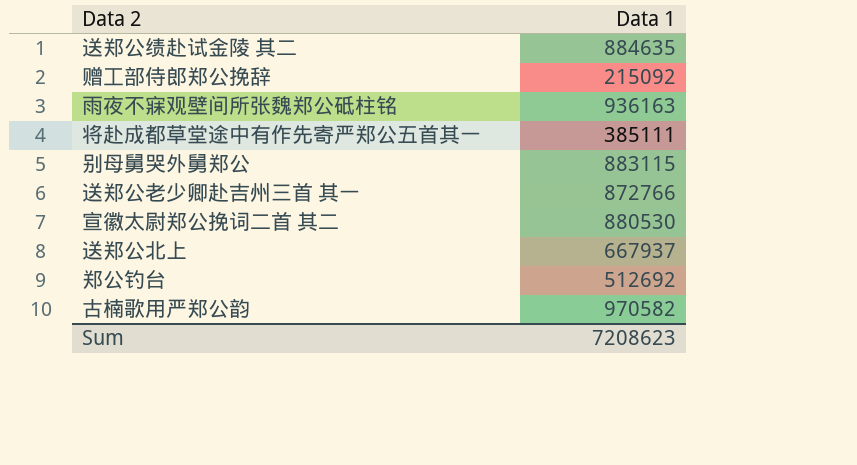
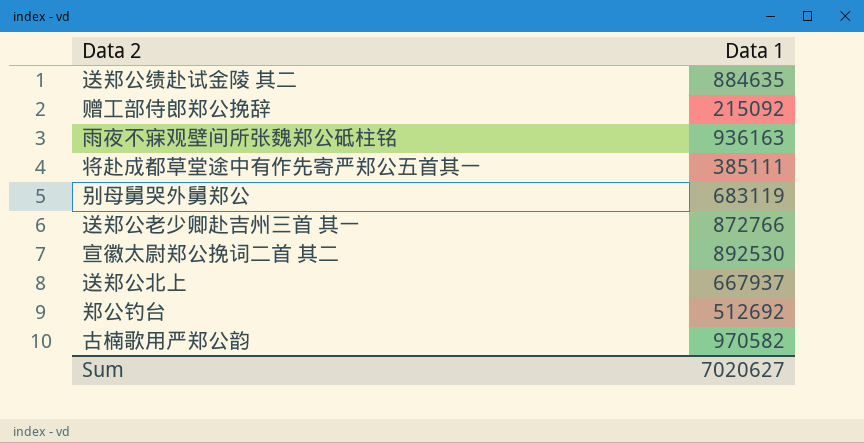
别母舅哭外舅郑公 | Data 1: 883115 -> 683119
宣徽太尉郑公挽词二首 其二 | Data 1: 880530 -> 892530
Sum | Data 1: 7208623 -> 7020627

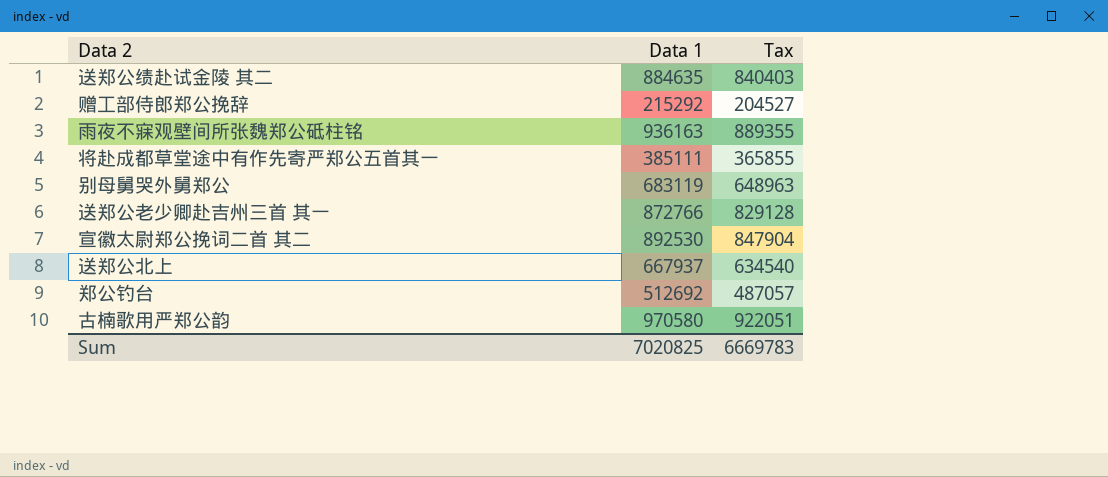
column Tax | formula: none -> [Data 1] * 0.95
赠工部侍郎郑公挽辞 | Data 1: 215092 -> 215292
古楠歌用严郑公韵 | Data 1: 970582 -> 970580
Sum | Data 1: 7020627 -> 7020825

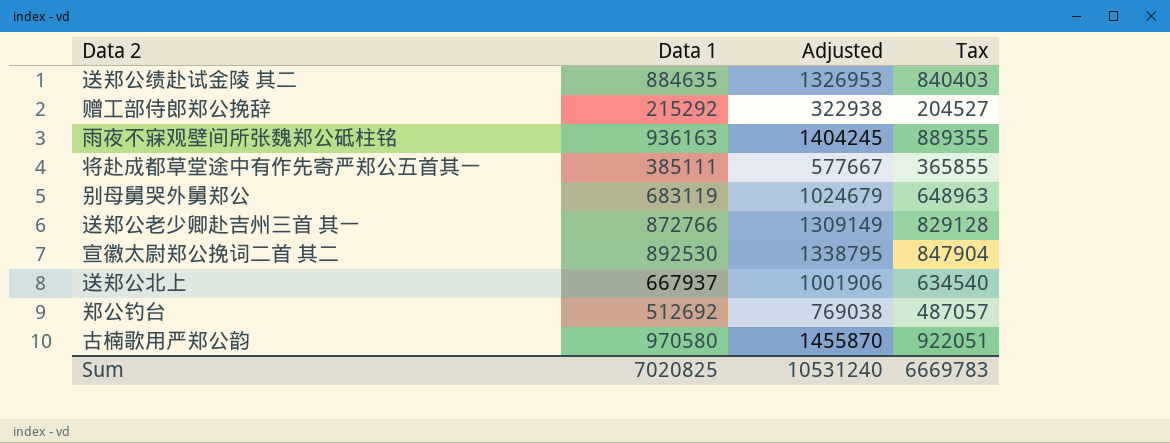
column Adjusted | formula: none -> [Data 1] * 1.5

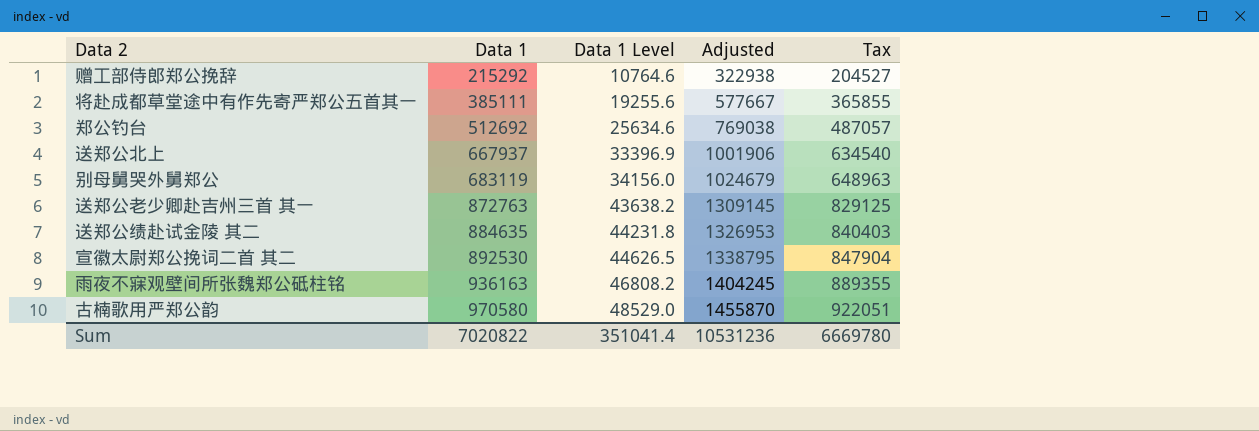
row order: none -> Data 1 ascending
column Data 1 Level | formula: none -> [Data 1] * 0.05
送郑公老少卿赴吉州三首 其一 | Data 1: 872766 -> 872763
送郑公老少卿赴吉州三首 其一 | Adjusted: 1309149 -> 1309145
送郑公老少卿赴吉州三首 其一 | Tax: 829128 -> 829125
Sum | Data 1: 7020825 -> 7020822
Sum | Adjusted: 10531240 -> 10531236
Sum | Tax: 6669783 -> 6669780

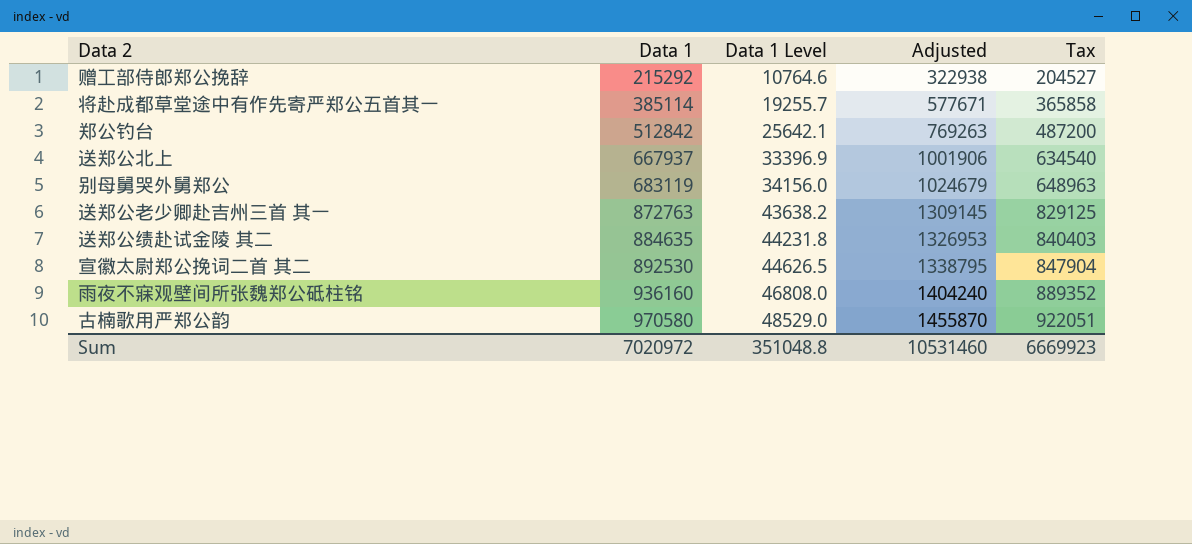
将赴成都草堂途中有作先寄严郑公五首其一 | Data 1: 385111 -> 385114
将赴成都草堂途中有作先寄严郑公五首其一 | Data 1 Level: 19255.6 -> 19255.7
将赴成都草堂途中有作先寄严郑公五首其一 | Adjusted: 577667 -> 577671
将赴成都草堂途中有作先寄严郑公五首其一 | Tax: 365855 -> 365858
郑公钓台 | Data 1: 512692 -> 512842
郑公钓台 | Data 1 Level: 25634.6 -> 25642.1
郑公钓台 | Adjusted: 769038 -> 769263
郑公钓台 | Tax: 487057 -> 487200
雨夜不寐观壁间所张魏郑公砥柱铭 | Data 1: 936163 -> 936160
雨夜不寐观壁间所张魏郑公砥柱铭 | Data 1 Level: 46808.2 -> 46808.0
雨夜不寐观壁间所张魏郑公砥柱铭 | Adjusted: 1404245 -> 1404240
雨夜不寐观壁间所张魏郑公砥柱铭 | Tax: 889355 -> 889352
Sum | Data 1: 7020822 -> 7020972
Sum | Data 1 Level: 351041.4 -> 351048.8
Sum | Adjusted: 10531236 -> 10531460
Sum | Tax: 6669780 -> 6669923

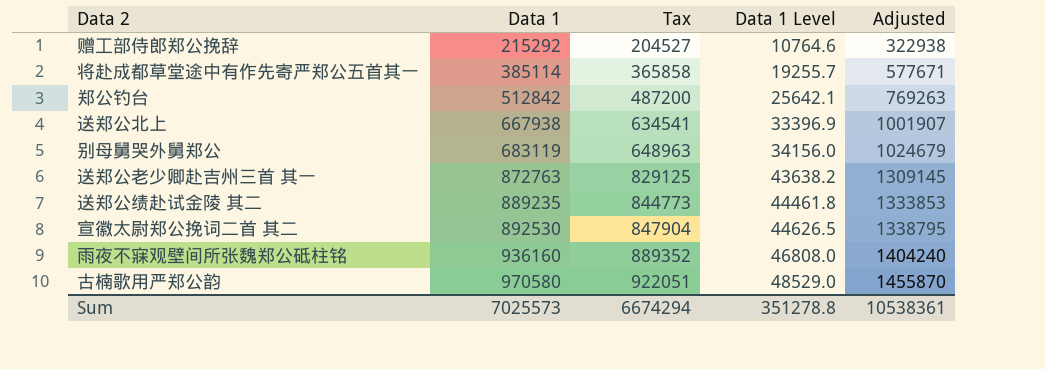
column Tax | position: 5 -> 3
送郑公北上 | Data 1: 667937 -> 667938
送郑公北上 | Tax: 634540 -> 634541
送郑公北上 | Adjusted: 1001906 -> 1001907
送郑公绩赴试金陵 其二 | Data 1: 884635 -> 889235
送郑公绩赴试金陵 其二 | Tax: 840403 -> 844773
送郑公绩赴试金陵 其二 | Data 1 Level: 44231.8 -> 44461.8
送郑公绩赴试金陵 其二 | Adjusted: 1326953 -> 1333853
Sum | Data 1: 7020972 -> 7025573
Sum | Tax: 6669923 -> 6674294
Sum | Data 1 Level: 351048.8 -> 351278.8
Sum | Adjusted: 10531460 -> 10538361

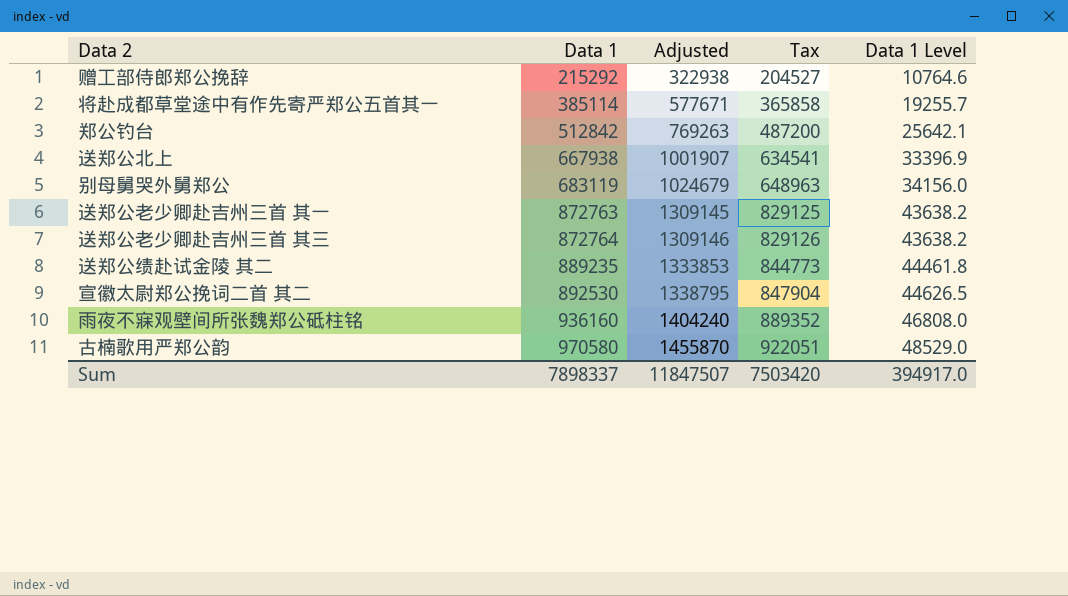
column Adjusted | position: 5 -> 3
row 送郑公老少卿赴吉州三首 其三: none -> 872764 | 1309146 | 829126 | 43638.2
Sum | Data 1: 7025573 -> 7898337
Sum | Adjusted: 10538361 -> 11847507
Sum | Tax: 6674294 -> 7503420
Sum | Data 1 Level: 351278.8 -> 394917.0

